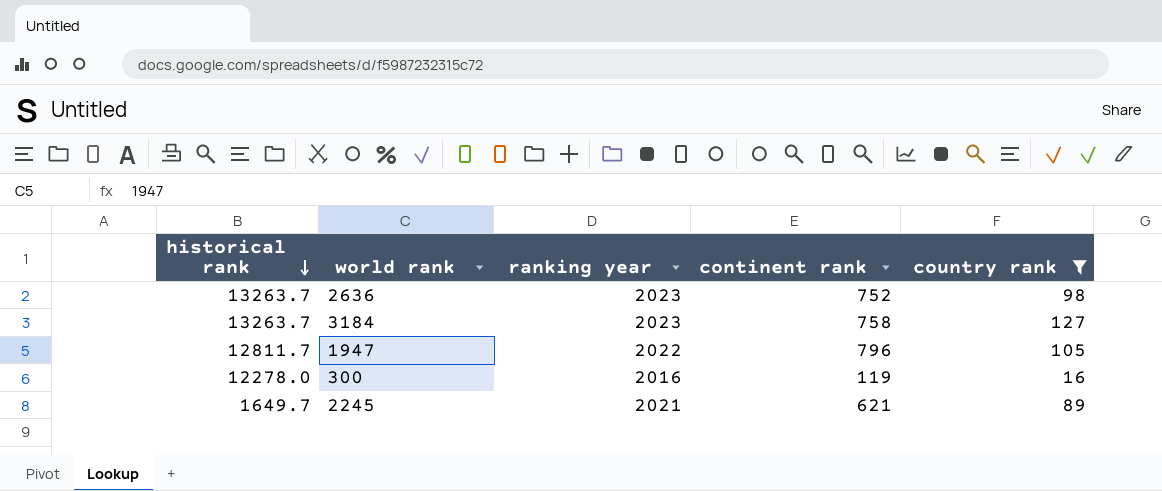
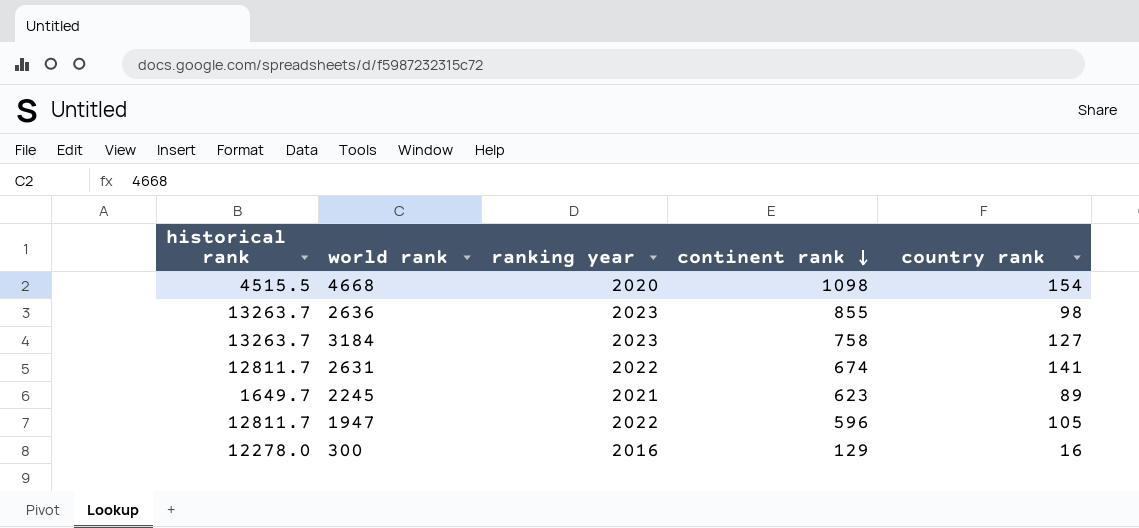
filter: country rank <= 127 -> none
row order: historical rank descending -> continent rank descending
2636 | continent rank: 752 -> 855
2245 | continent rank: 621 -> 623
1947 | continent rank: 796 -> 596
300 | continent rank: 119 -> 129

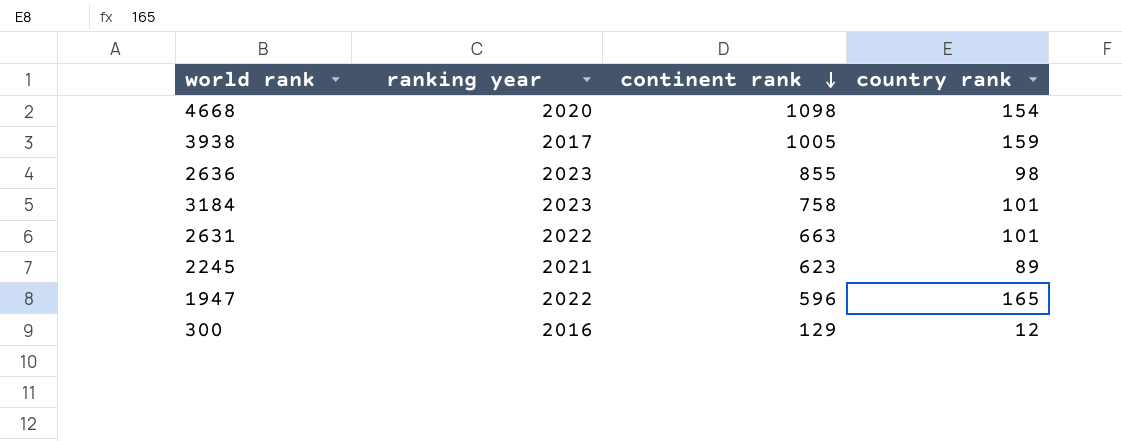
column historical rank | position: 1 -> none
row 3938: none -> 2017 | 1005 | 159
3184 | country rank: 127 -> 101
2631 | continent rank: 674 -> 663
2631 | country rank: 141 -> 101
1947 | country rank: 105 -> 165
300 | country rank: 16 -> 12

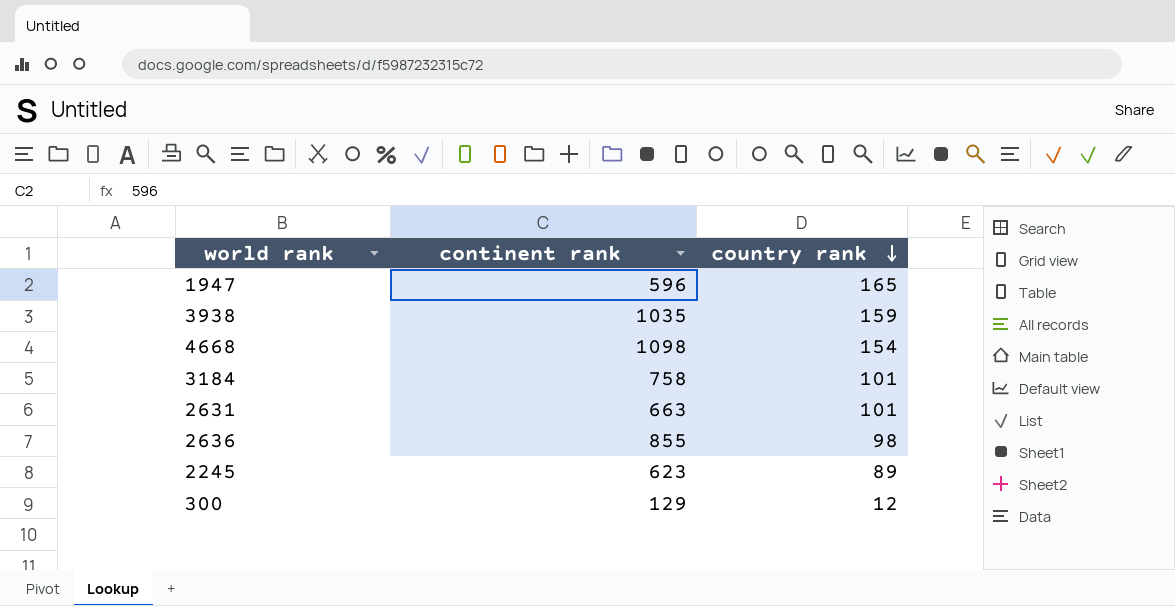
row order: continent rank descending -> country rank descending
column ranking year | position: 2 -> none
3938 | continent rank: 1005 -> 1035

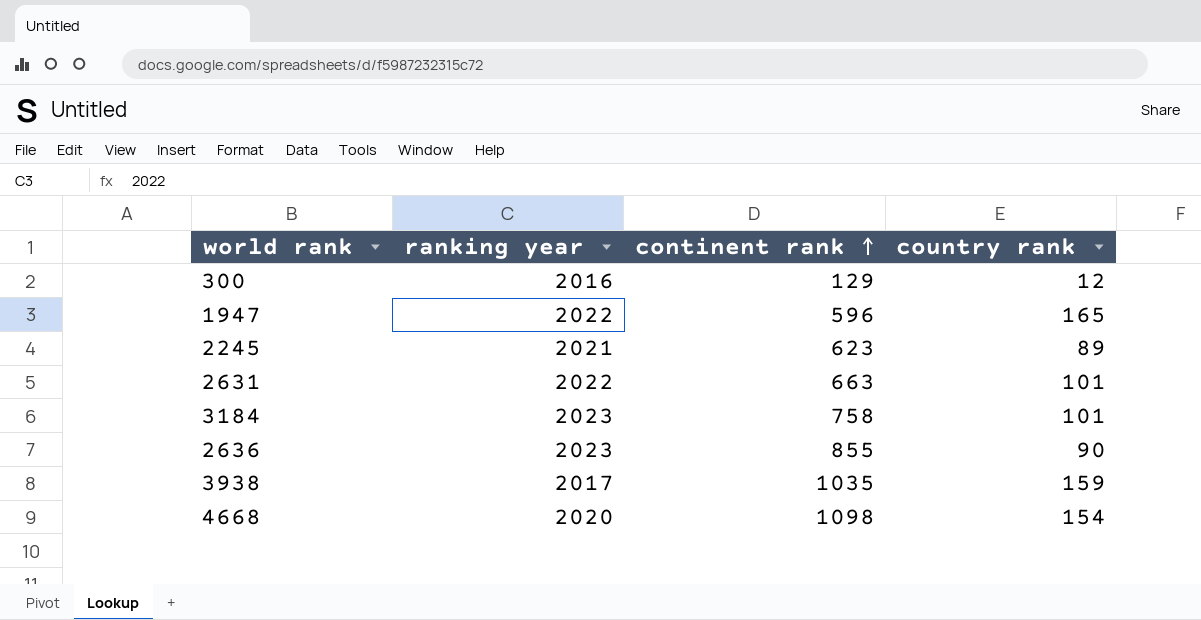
row order: country rank descending -> continent rank ascending
column ranking year | position: none -> 2
2636 | country rank: 98 -> 90

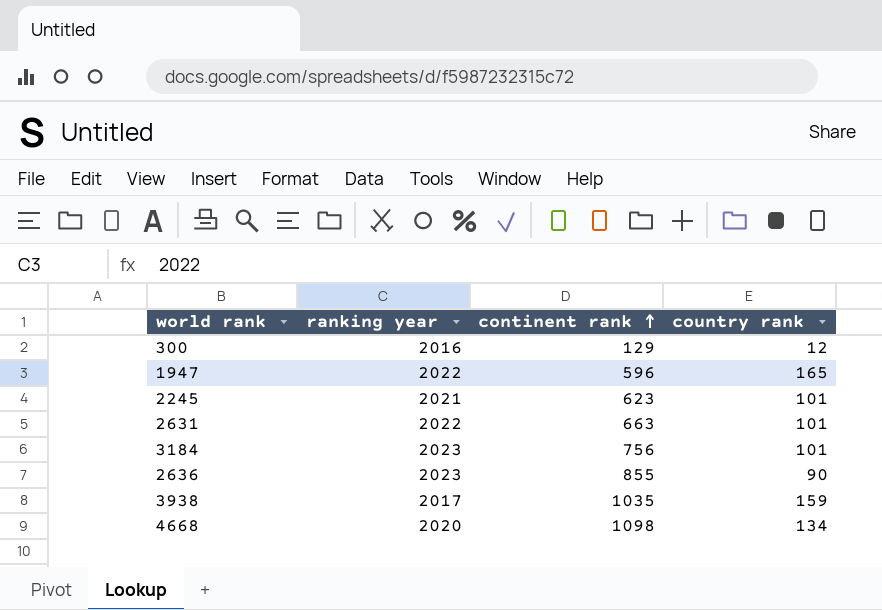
2245 | country rank: 89 -> 101
3184 | continent rank: 758 -> 756
4668 | country rank: 154 -> 134

